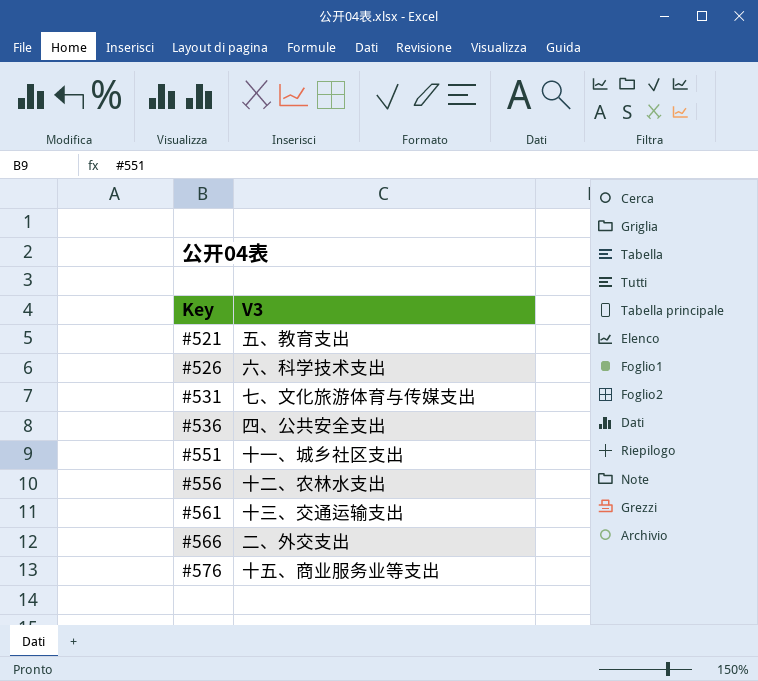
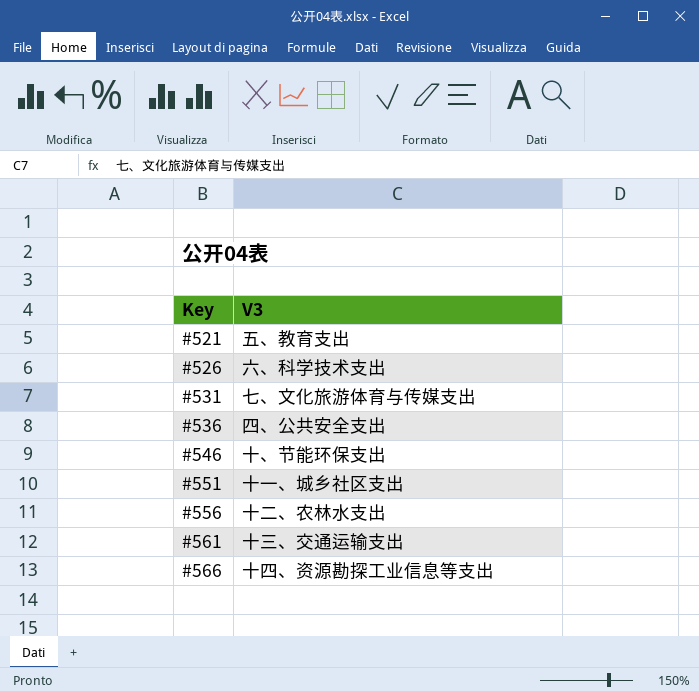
row #576: 十五、商业服务业等支出 -> none
row #546: none -> 十、节能环保支出
#566 | V3: 二、外交支出 -> 十四、资源勘探工业信息等支出

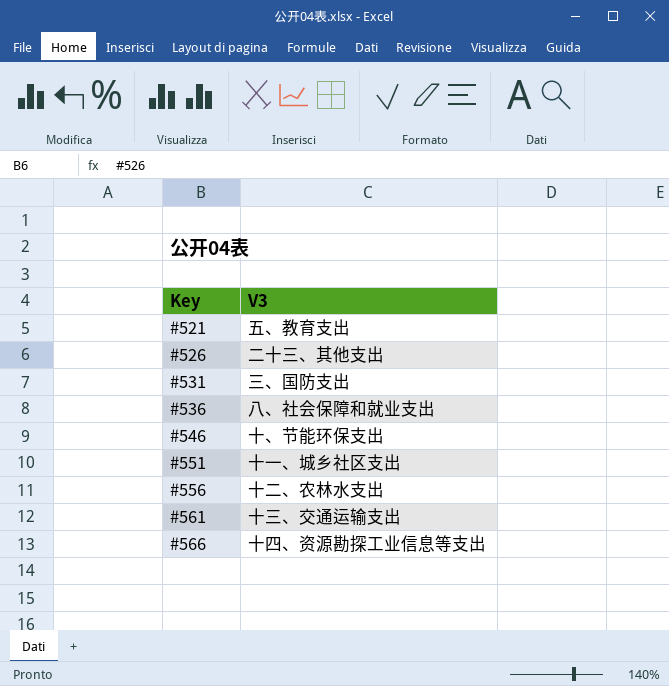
#526 | V3: 六、科学技术支出 -> 二十三、其他支出
#531 | V3: 七、文化旅游体育与传媒支出 -> 三、国防支出
#536 | V3: 四、公共安全支出 -> 八、社会保障和就业支出

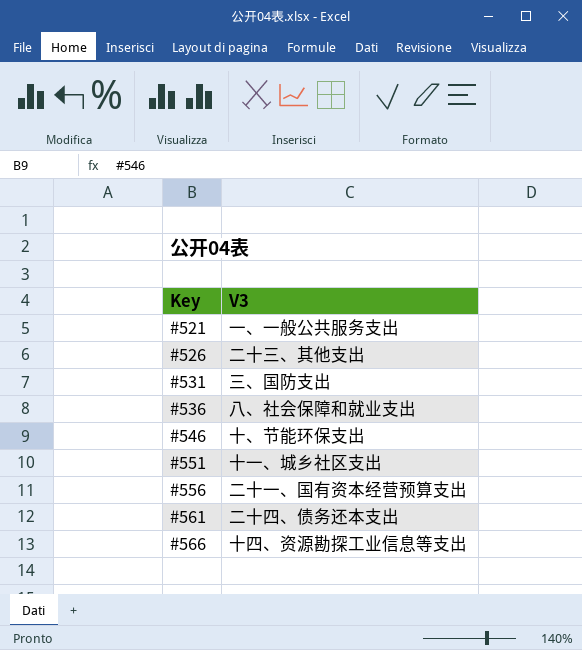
#521 | V3: 五、教育支出 -> 一、一般公共服务支出
#556 | V3: 十二、农林水支出 -> 二十一、国有资本经营预算支出
#561 | V3: 十三、交通运输支出 -> 二十四、债务还本支出

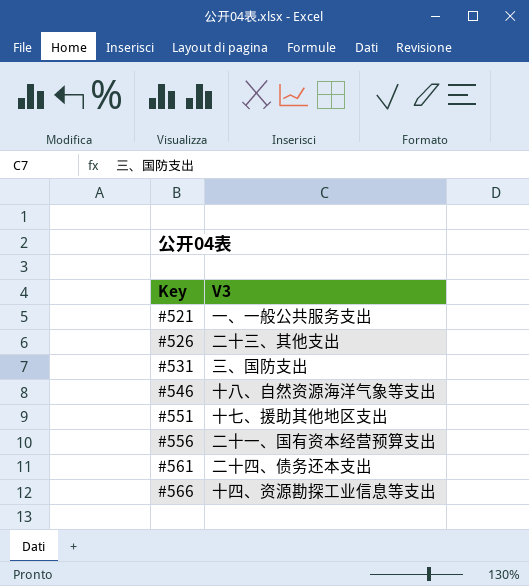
row #536: 八、社会保障和就业支出 -> none
#546 | V3: 十、节能环保支出 -> 十八、自然资源海洋气象等支出
#551 | V3: 十一、城乡社区支出 -> 十七、援助其他地区支出

